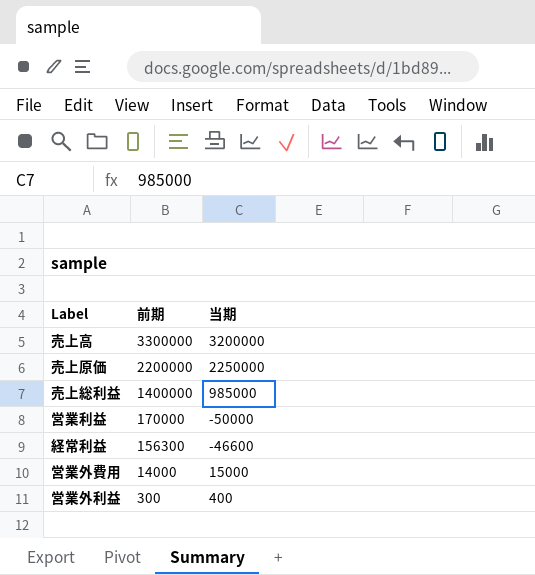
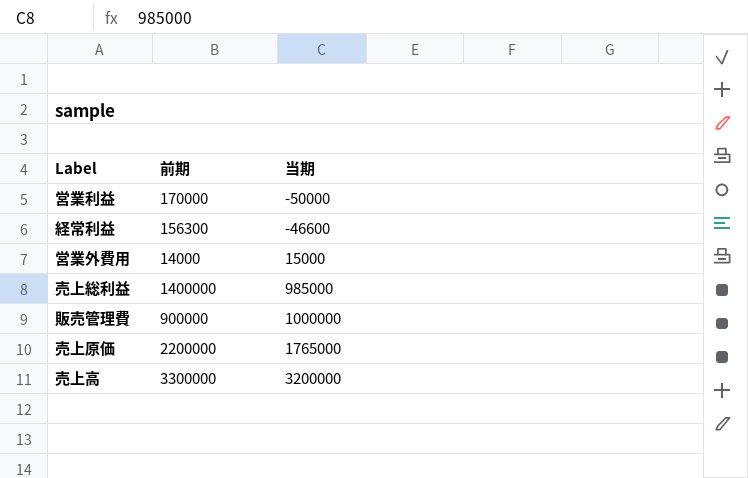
row order: 前期 descending -> 当期 ascending
row 営業外利益: 300 | 400 -> none
row 販売管理費: none -> 900000 | 1000000
売上原価 | 当期: 2250000 -> 1765000

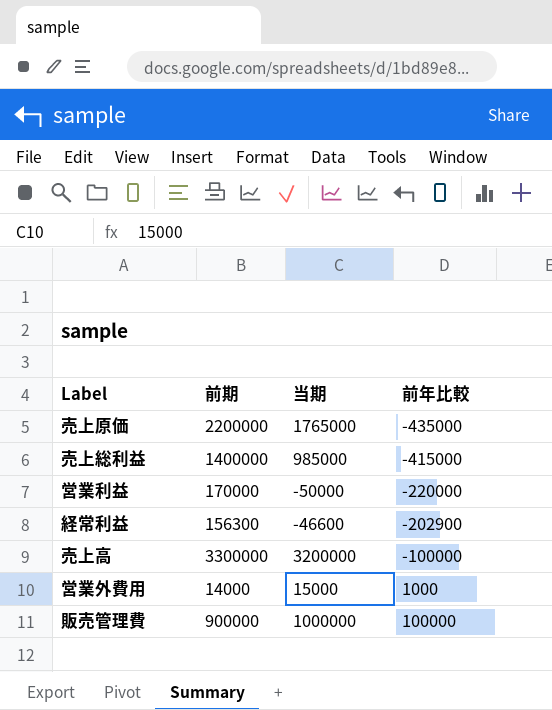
row order: 当期 ascending -> 前年比較 ascending
column 前年比較 | formula: none -> [当期] - [前期]

